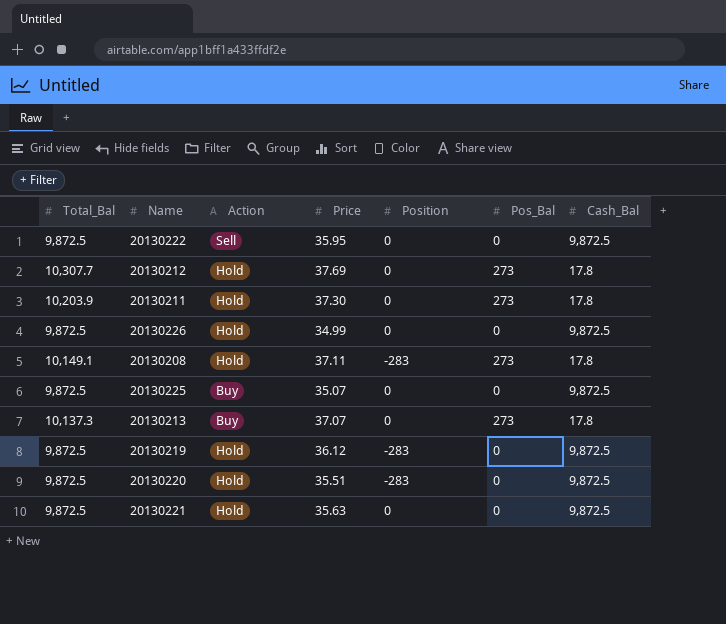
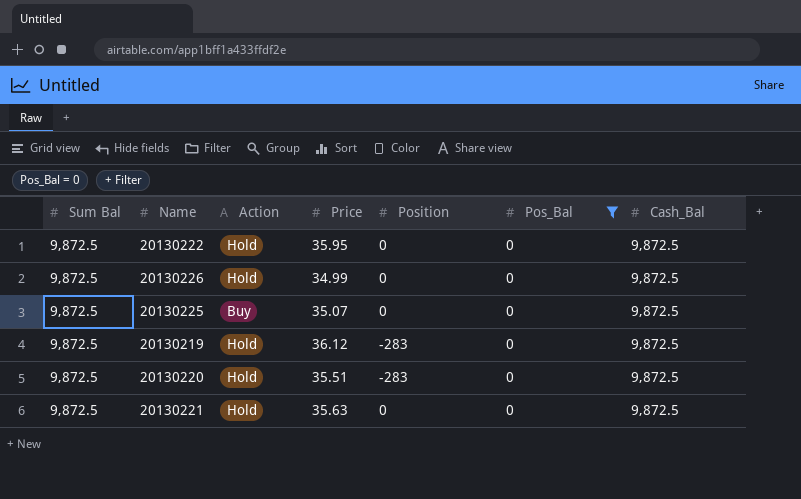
filter: none -> Pos_Bal = 0
column name: Total_Bal -> Sum Bal
20130222 | Action: Sell -> Hold

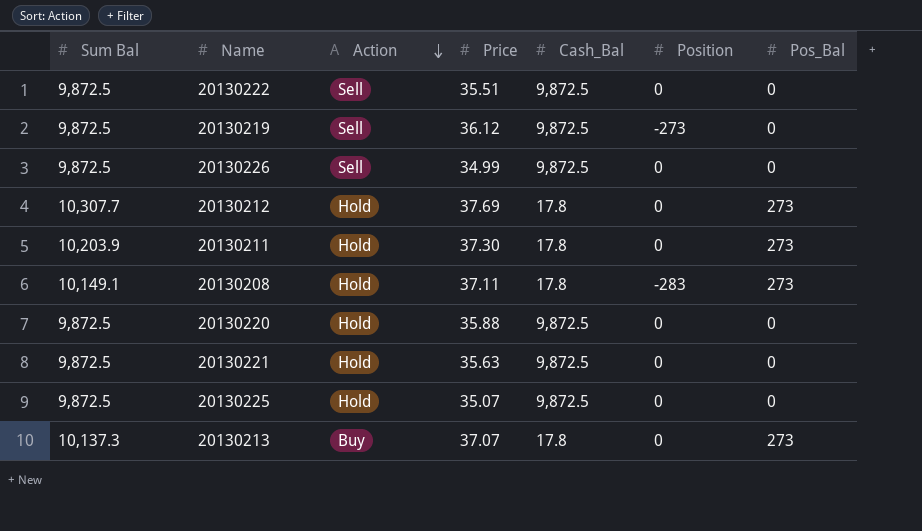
filter: Pos_Bal = 0 -> none
row order: none -> Action descending
column Cash_Bal | position: 7 -> 5
20130222 | Action: Hold -> Sell
20130222 | Price: 35.95 -> 35.51
20130219 | Action: Hold -> Sell
20130219 | Position: -283 -> -273
20130226 | Action: Hold -> Sell
20130220 | Price: 35.51 -> 35.88
20130220 | Position: -283 -> 0
20130225 | Action: Buy -> Hold

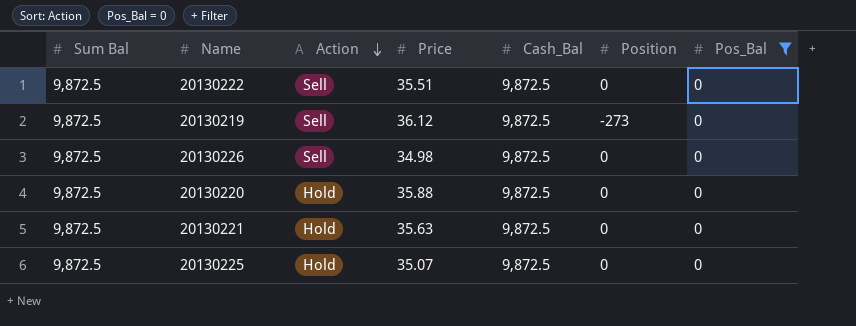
filter: none -> Pos_Bal = 0
20130226 | Price: 34.99 -> 34.98

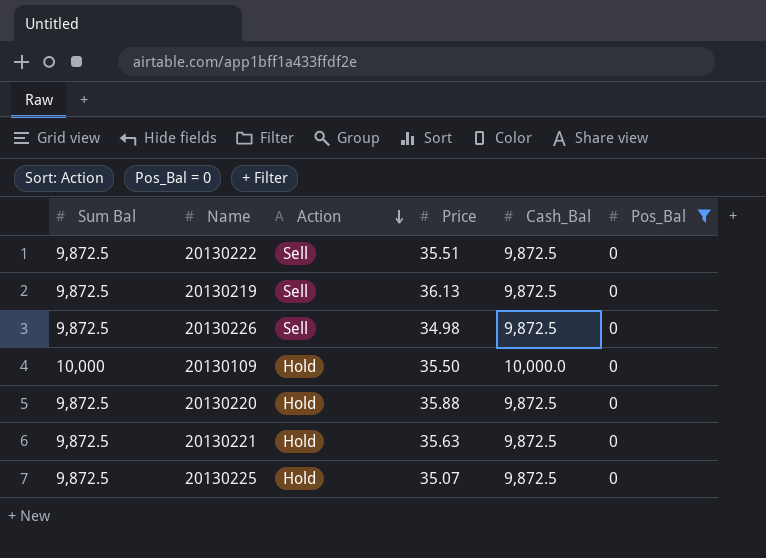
column Position | position: 6 -> none
20130219 | Price: 36.12 -> 36.13
row 20130109: none -> 10,000 | Hold | 35.50 | 10,000.0 | 0

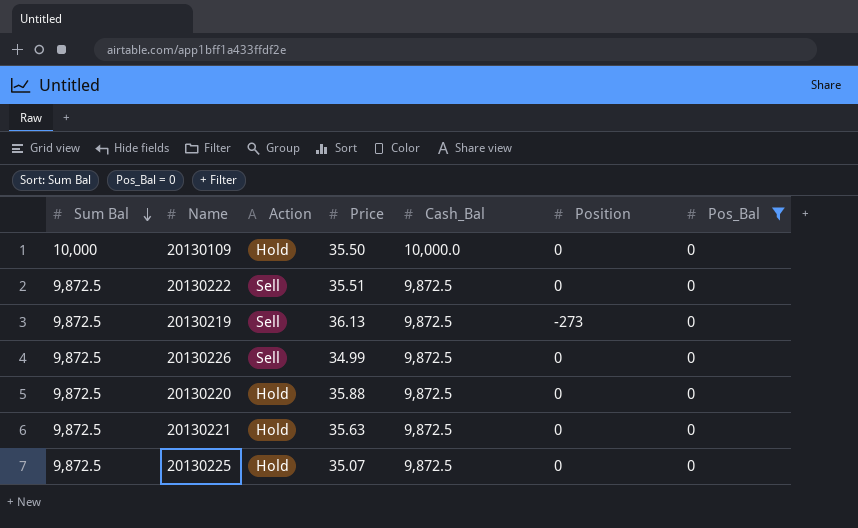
row order: Action descending -> Sum Bal descending
column Position | position: none -> 6
20130226 | Price: 34.98 -> 34.99

